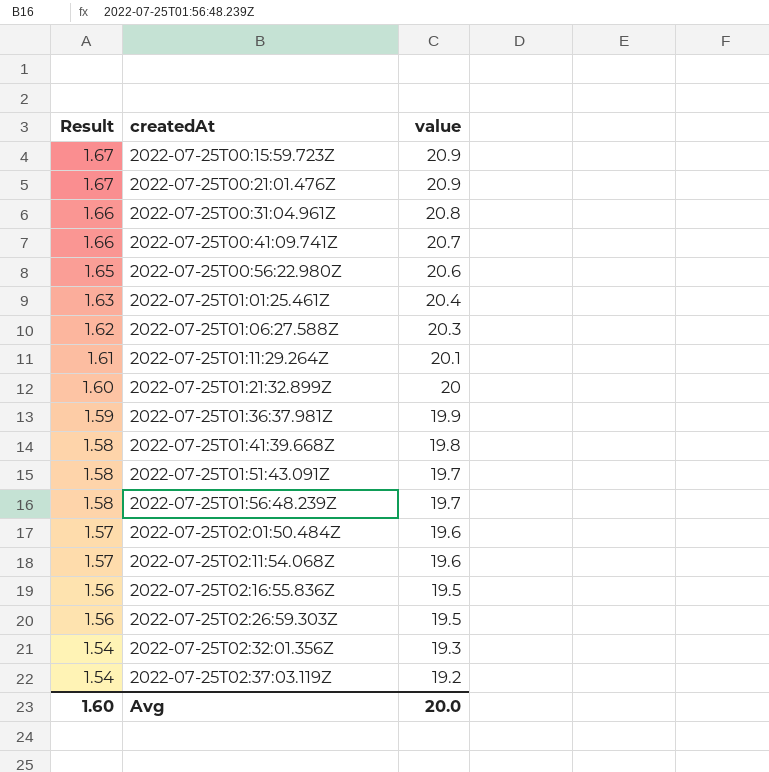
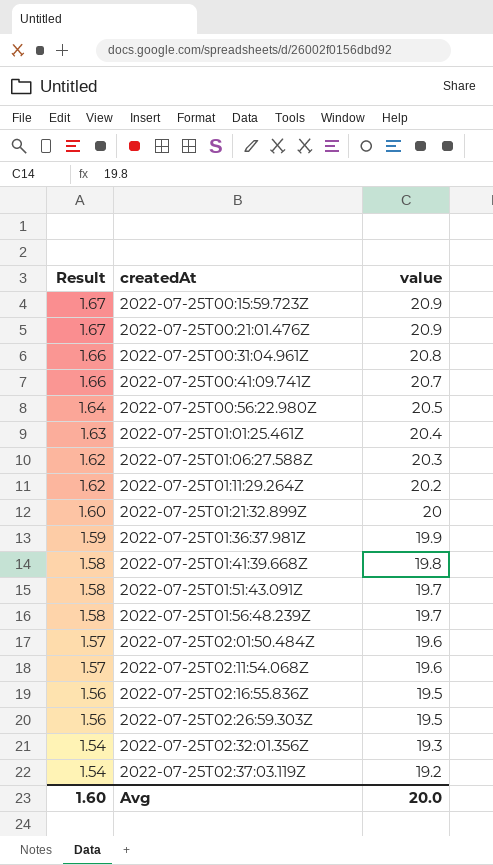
2022-07-25T00:56:22.980Z | Result: 1.65 -> 1.64
2022-07-25T00:56:22.980Z | value: 20.6 -> 20.5
2022-07-25T01:11:29.264Z | Result: 1.61 -> 1.62
2022-07-25T01:11:29.264Z | value: 20.1 -> 20.2

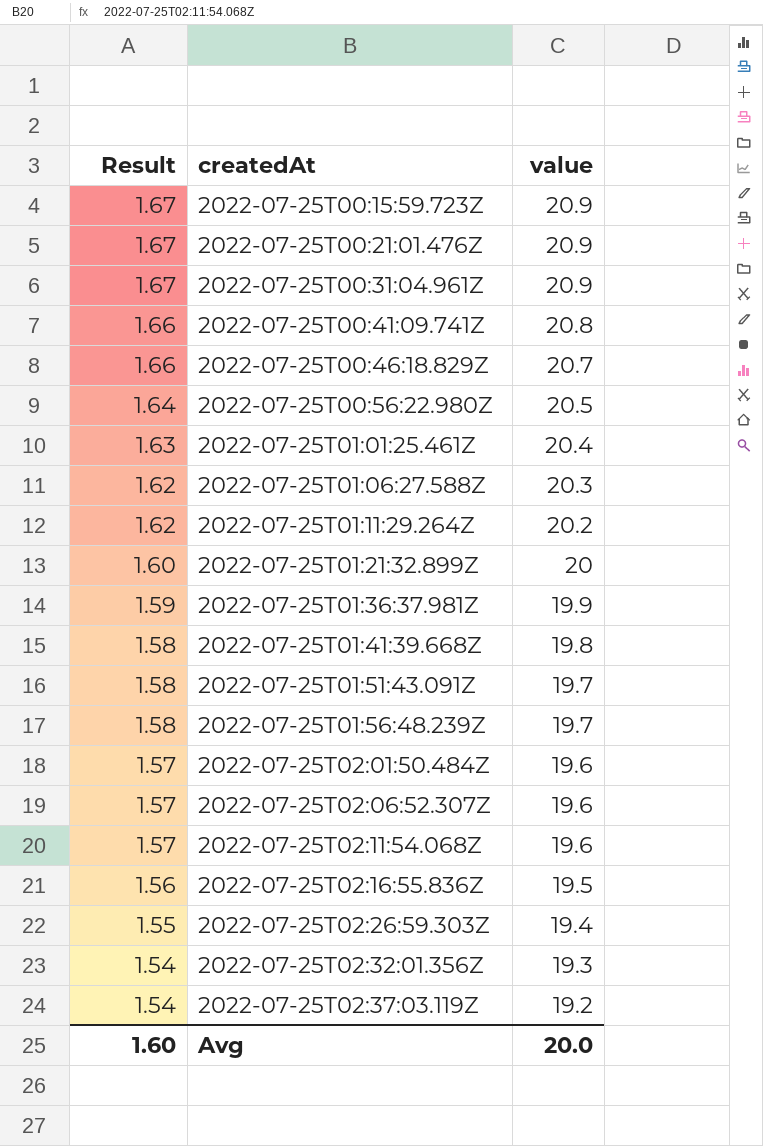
2022-07-25T00:31:04.961Z | Result: 1.66 -> 1.67
2022-07-25T00:31:04.961Z | value: 20.8 -> 20.9
2022-07-25T00:41:09.741Z | value: 20.7 -> 20.8
row 2022-07-25T00:46:18.829Z: none -> 1.66 | 20.7
row 2022-07-25T02:06:52.307Z: none -> 1.57 | 19.6
2022-07-25T02:26:59.303Z | Result: 1.56 -> 1.55
2022-07-25T02:26:59.303Z | value: 19.5 -> 19.4

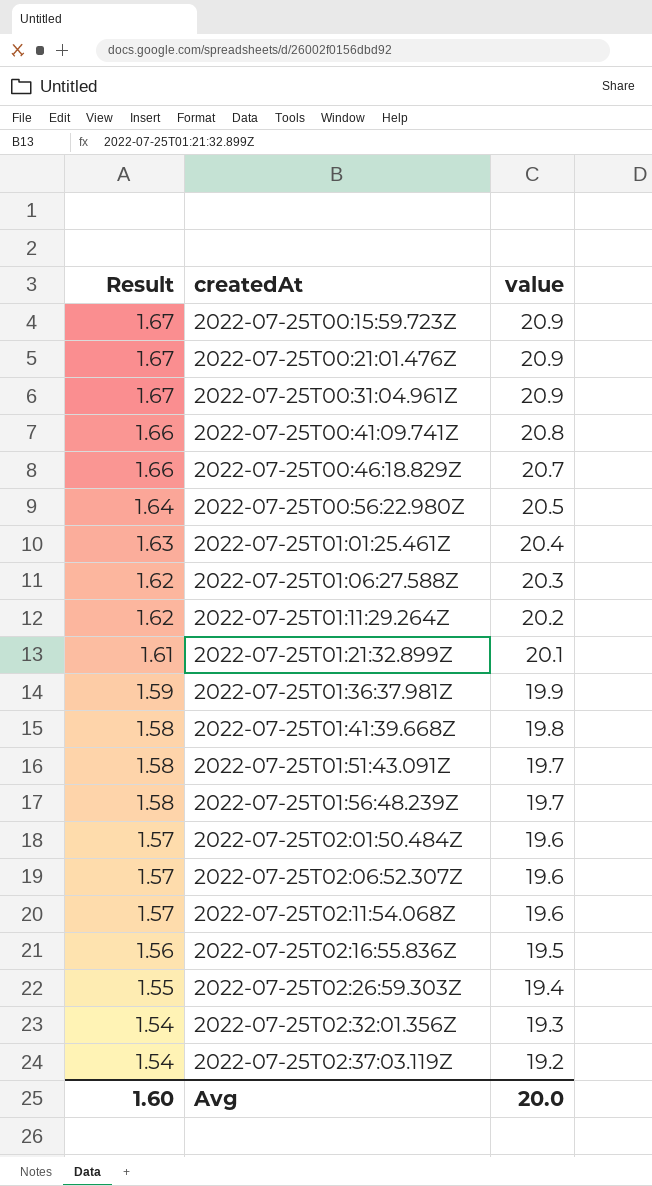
2022-07-25T01:21:32.899Z | Result: 1.60 -> 1.61
2022-07-25T01:21:32.899Z | value: 20 -> 20.1

